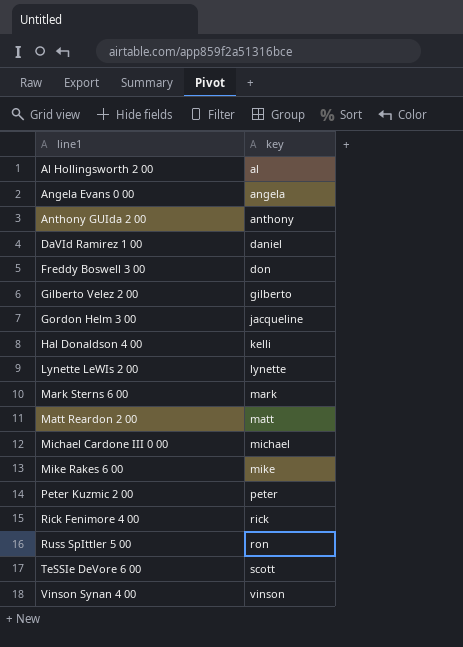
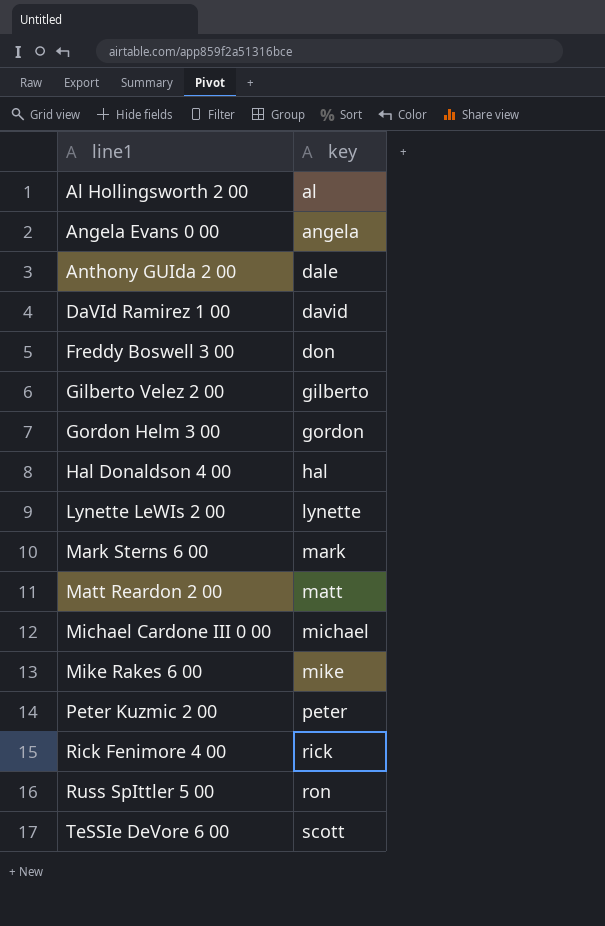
row Vinson Synan 4 00: vinson -> none
Anthony GUIda 2 00 | key: anthony -> dale
DaVId Ramirez 1 00 | key: daniel -> david
Gordon Helm 3 00 | key: jacqueline -> gordon
Hal Donaldson 4 00 | key: kelli -> hal

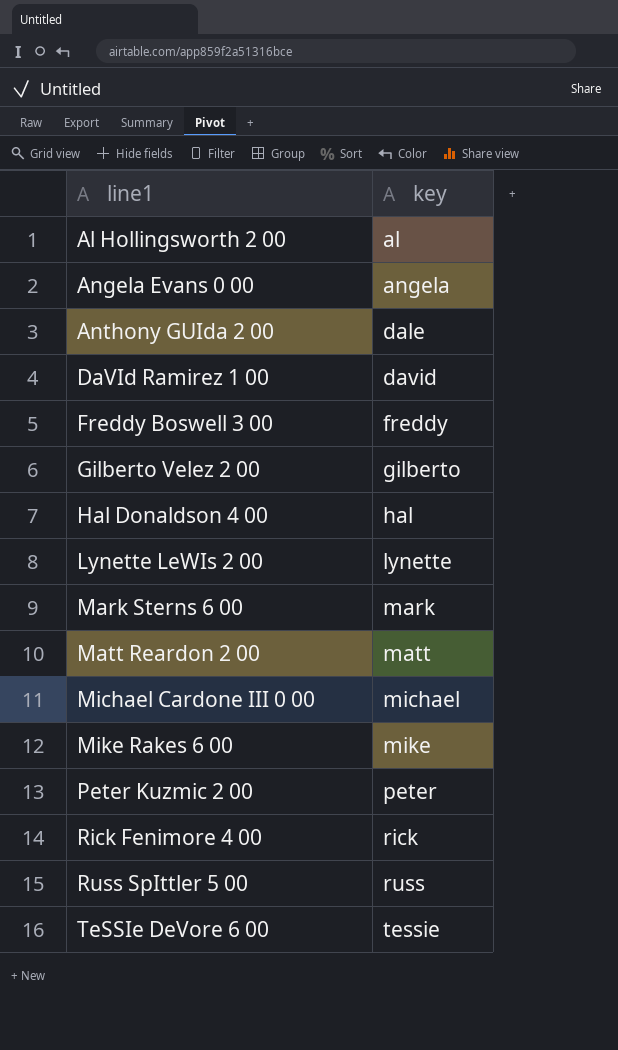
row Gordon Helm 3 00: gordon -> none
Freddy Boswell 3 00 | key: don -> freddy
Russ SpIttler 5 00 | key: ron -> russ
TeSSIe DeVore 6 00 | key: scott -> tessie

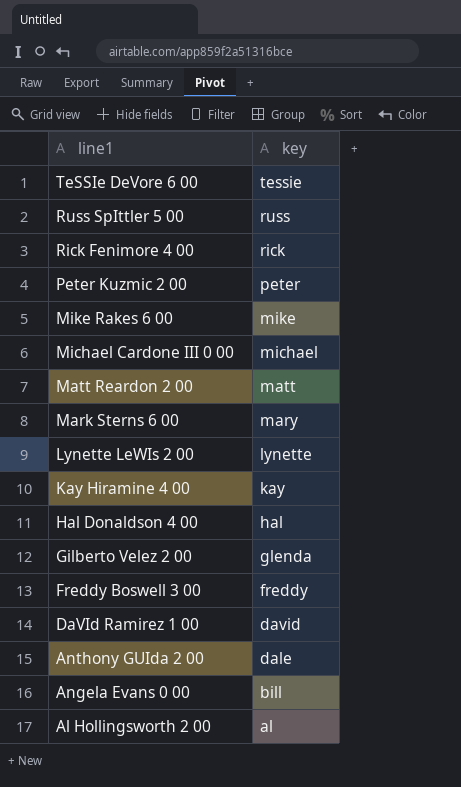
row order: line1 ascending -> line1 descending
Mark Sterns 6 00 | key: mark -> mary
row Kay Hiramine 4 00: none -> kay
Gilberto Velez 2 00 | key: gilberto -> glenda
Angela Evans 0 00 | key: angela -> bill

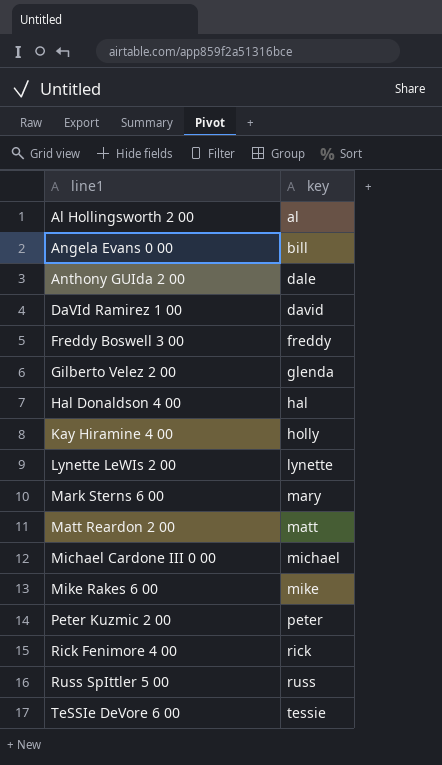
row order: line1 descending -> line1 ascending
Kay Hiramine 4 00 | key: kay -> holly

